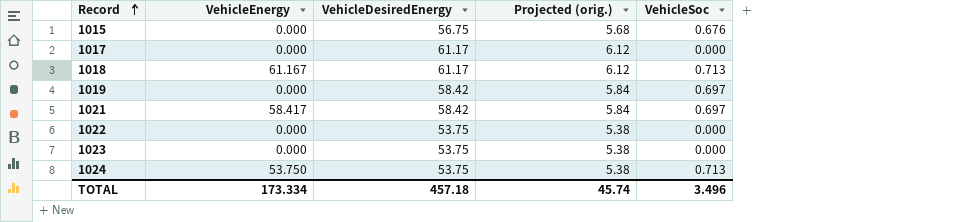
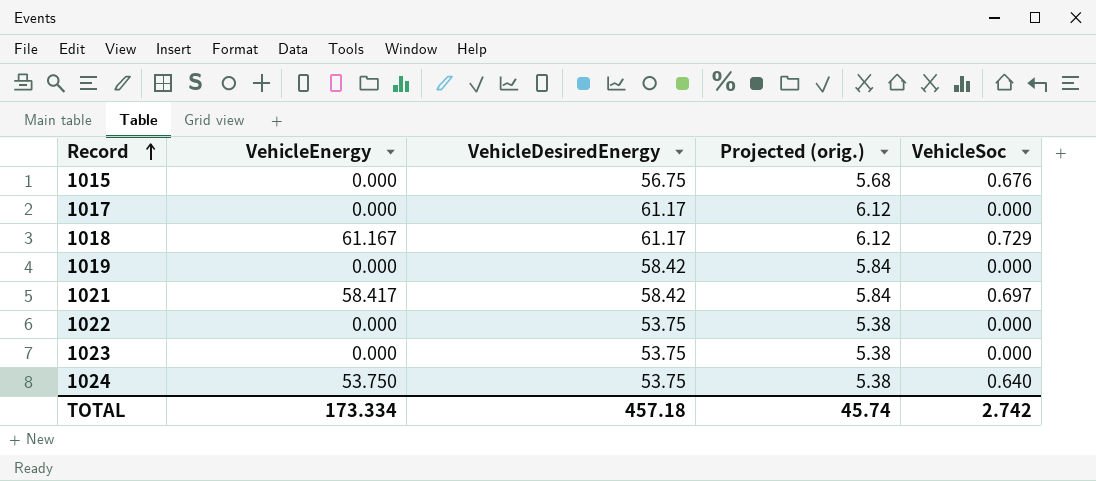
1018 | VehicleSoc: 0.713 -> 0.729
1019 | VehicleSoc: 0.697 -> 0.000
1024 | VehicleSoc: 0.713 -> 0.640
TOTAL | VehicleSoc: 3.496 -> 2.742

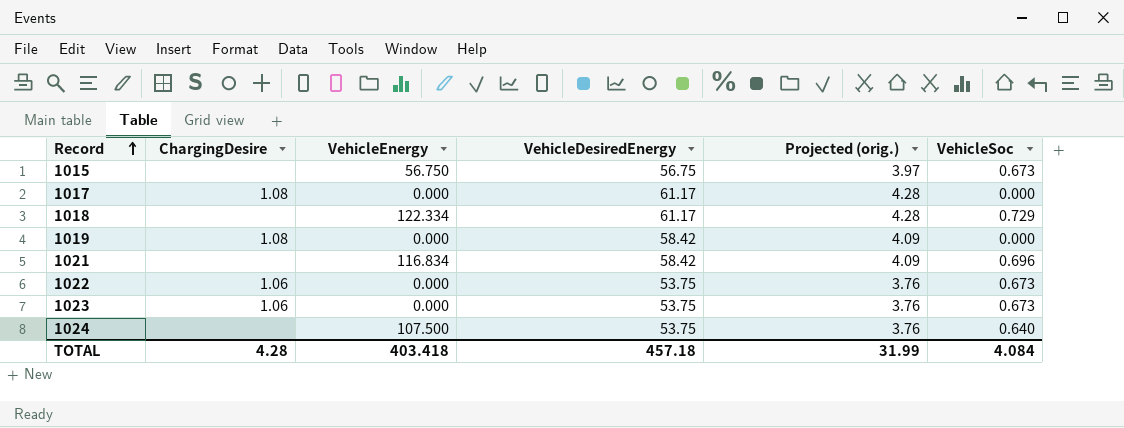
column ChargingDesire | position: none -> 2
column Projected (orig.) | formula: [VehicleDesiredEnergy] * 0.1 -> [VehicleDesiredEnergy] * 0.07
1015 | VehicleEnergy: 0.000 -> 56.750
1015 | VehicleSoc: 0.676 -> 0.673
1018 | VehicleEnergy: 61.167 -> 122.334
1021 | VehicleEnergy: 58.417 -> 116.834
1021 | VehicleSoc: 0.697 -> 0.696
1022 | VehicleSoc: 0.000 -> 0.673
1023 | VehicleSoc: 0.000 -> 0.673
1024 | VehicleEnergy: 53.750 -> 107.500
TOTAL | VehicleEnergy: 173.334 -> 403.418
TOTAL | Projected (orig.): 45.74 -> 31.99
TOTAL | VehicleSoc: 2.742 -> 4.084

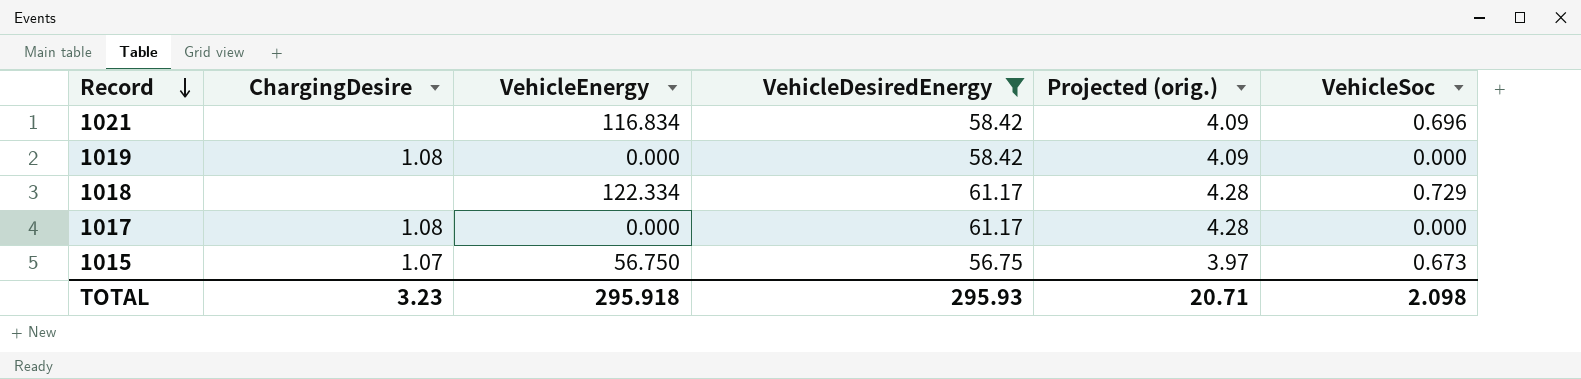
filter: none -> VehicleDesiredEnergy != 53.75
row order: Record ascending -> Record descending
1015 | ChargingDesire: none -> 1.07
TOTAL | ChargingDesire: 4.28 -> 3.23
TOTAL | VehicleEnergy: 403.418 -> 295.918
TOTAL | VehicleDesiredEnergy: 457.18 -> 295.93
TOTAL | Projected (orig.): 31.99 -> 20.71
TOTAL | VehicleSoc: 4.084 -> 2.098

